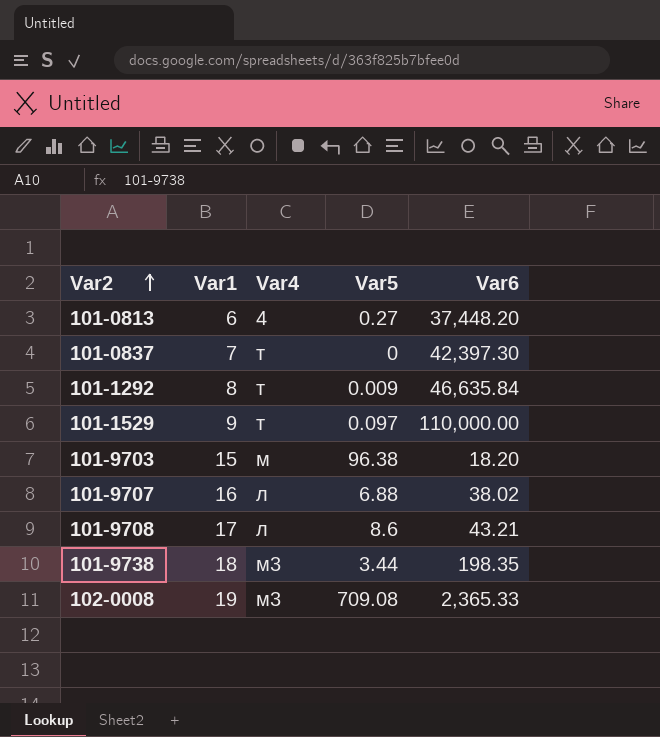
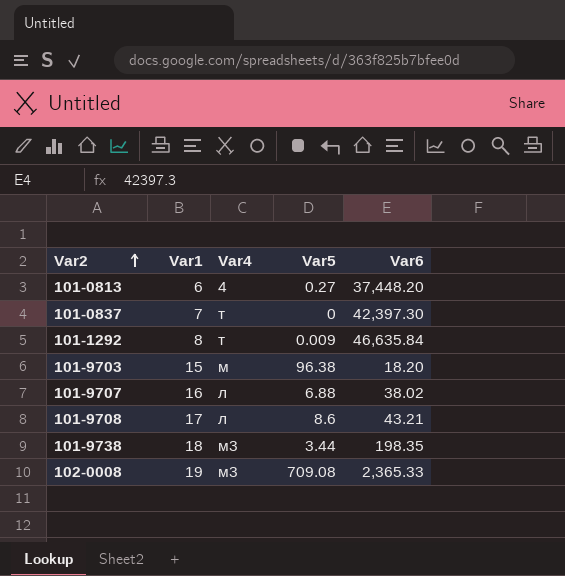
row 101-1529: 9 | т | 0.097 | 110,000.00 -> none

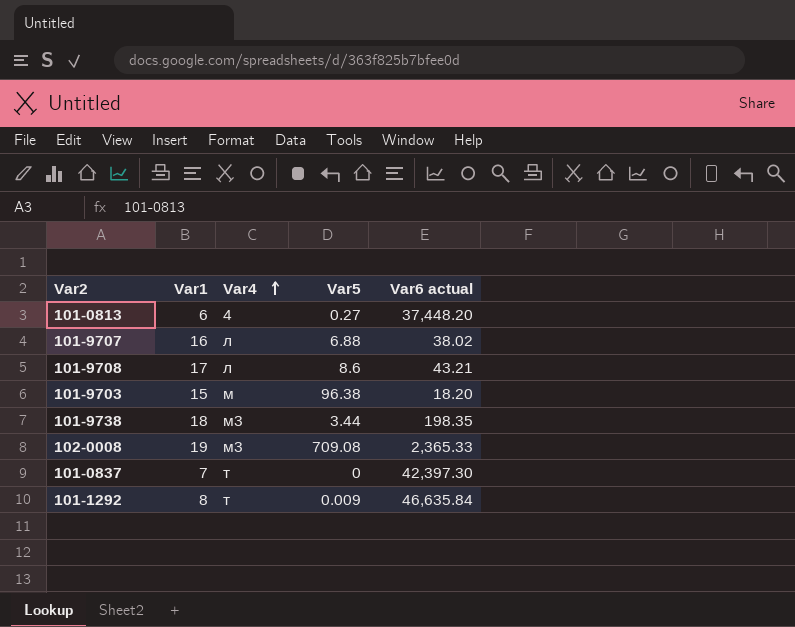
row order: Var2 ascending -> Var4 ascending
column name: Var6 -> Var6 actual

